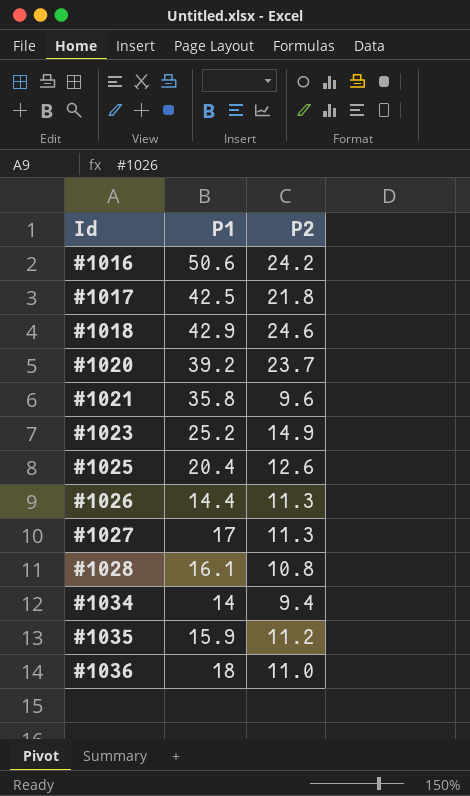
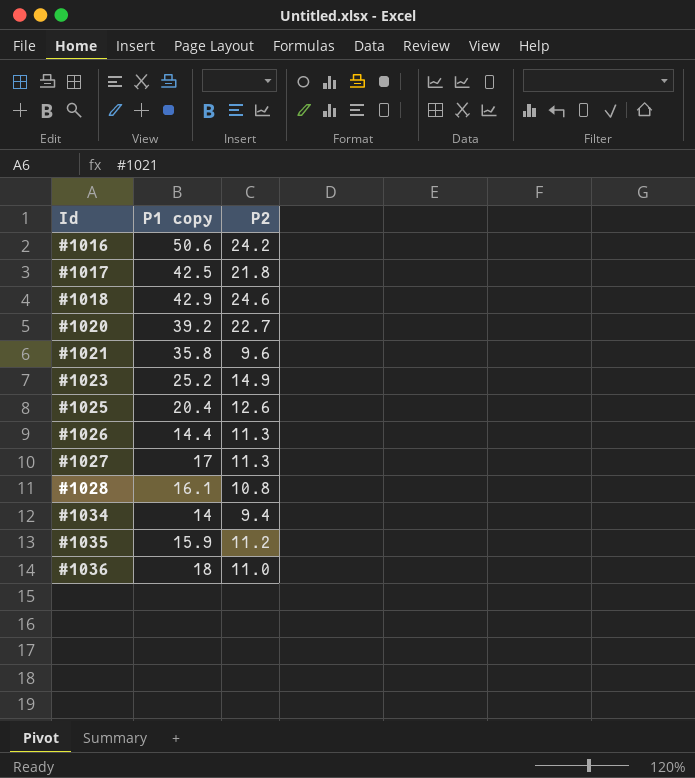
column name: P1 -> P1 copy
#1020 | P2: 23.7 -> 22.7

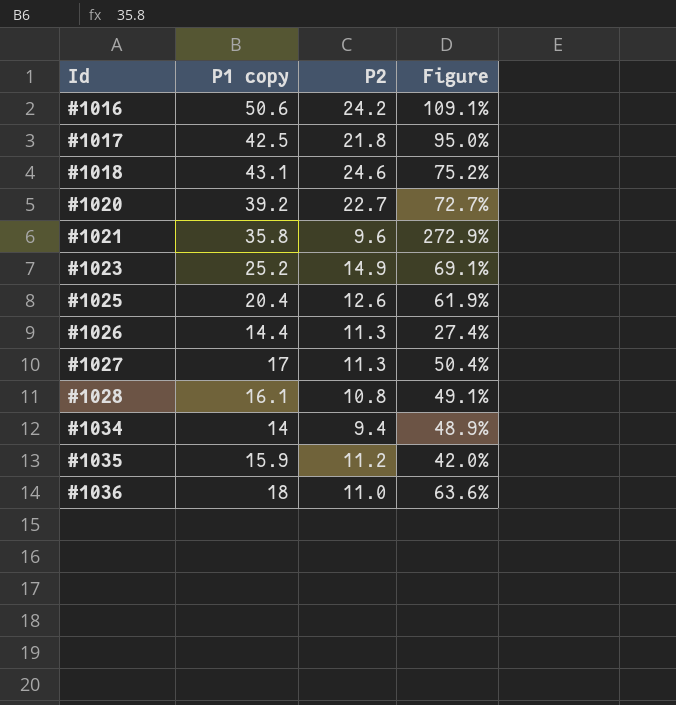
column Figure | formula: none -> ([P1 copy] - [P2]) / [P2]
#1018 | P1 copy: 42.9 -> 43.1

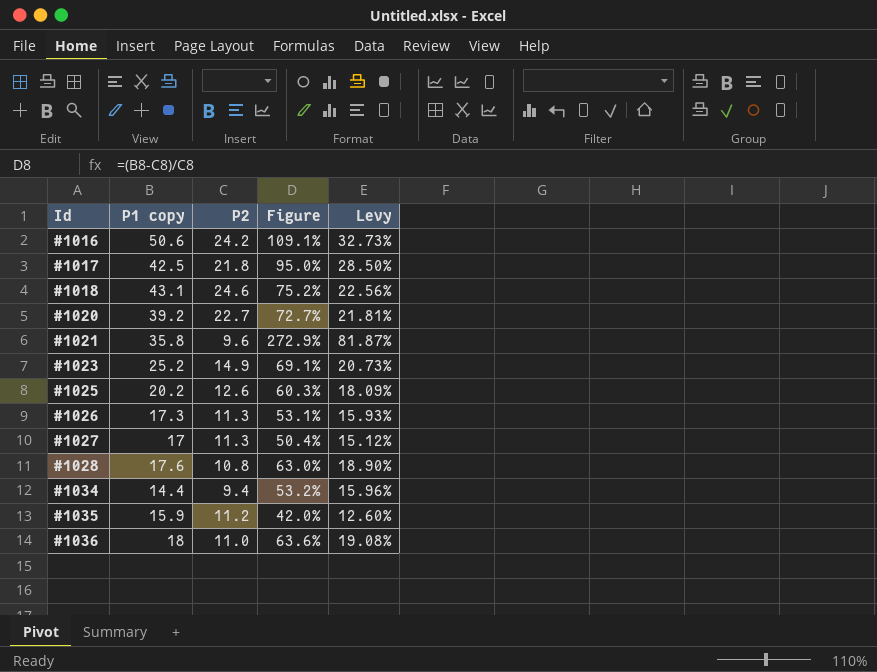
column Levy | formula: none -> [Figure] * 0.3
#1025 | P1 copy: 20.4 -> 20.2
#1025 | Figure: 61.9% -> 60.3%
#1026 | P1 copy: 14.4 -> 17.3
#1026 | Figure: 27.4% -> 53.1%
#1028 | P1 copy: 16.1 -> 17.6
#1028 | Figure: 49.1% -> 63.0%
#1034 | P1 copy: 14 -> 14.4
#1034 | Figure: 48.9% -> 53.2%

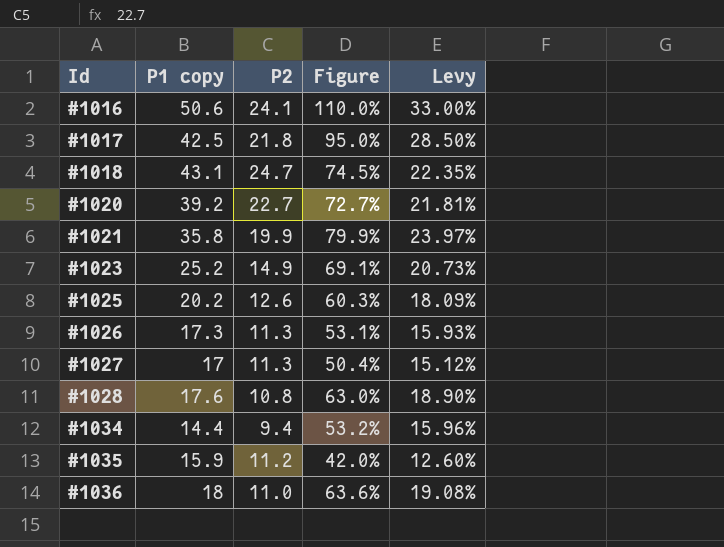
#1016 | P2: 24.2 -> 24.1
#1016 | Figure: 109.1% -> 110.0%
#1016 | Levy: 32.73% -> 33.00%
#1018 | P2: 24.6 -> 24.7
#1018 | Figure: 75.2% -> 74.5%
#1018 | Levy: 22.56% -> 22.35%
#1021 | P2: 9.6 -> 19.9
#1021 | Figure: 272.9% -> 79.9%
#1021 | Levy: 81.87% -> 23.97%

